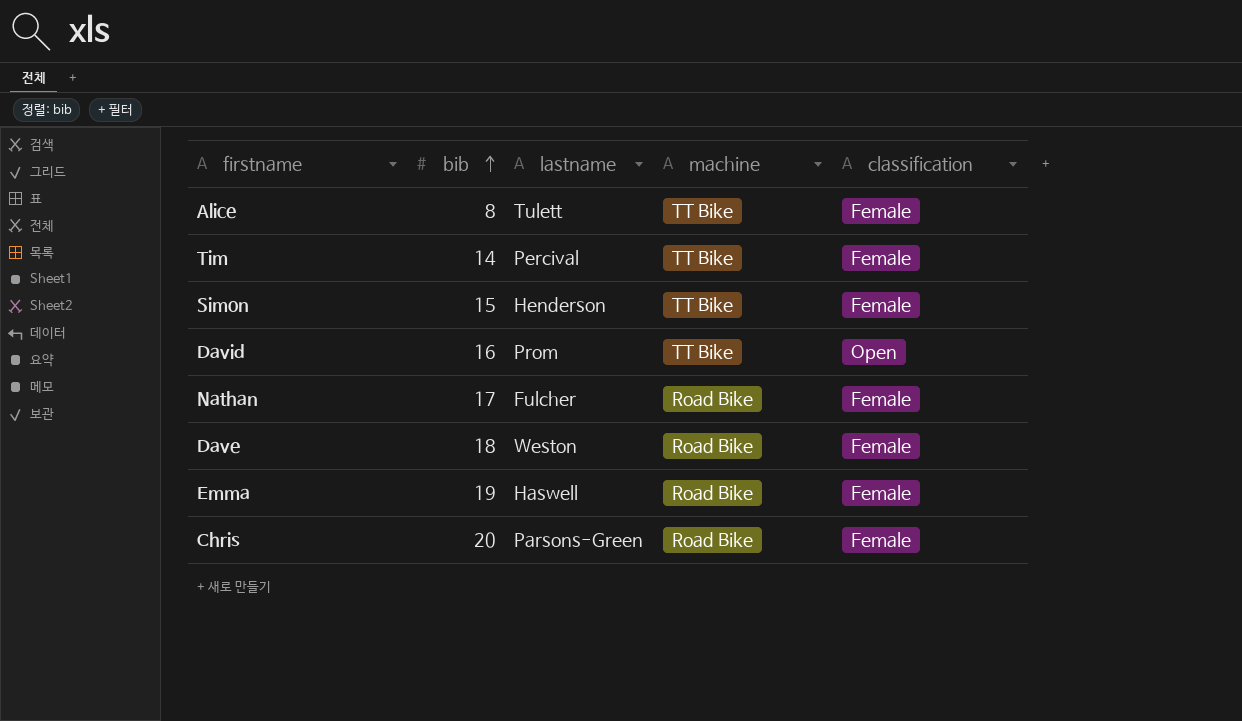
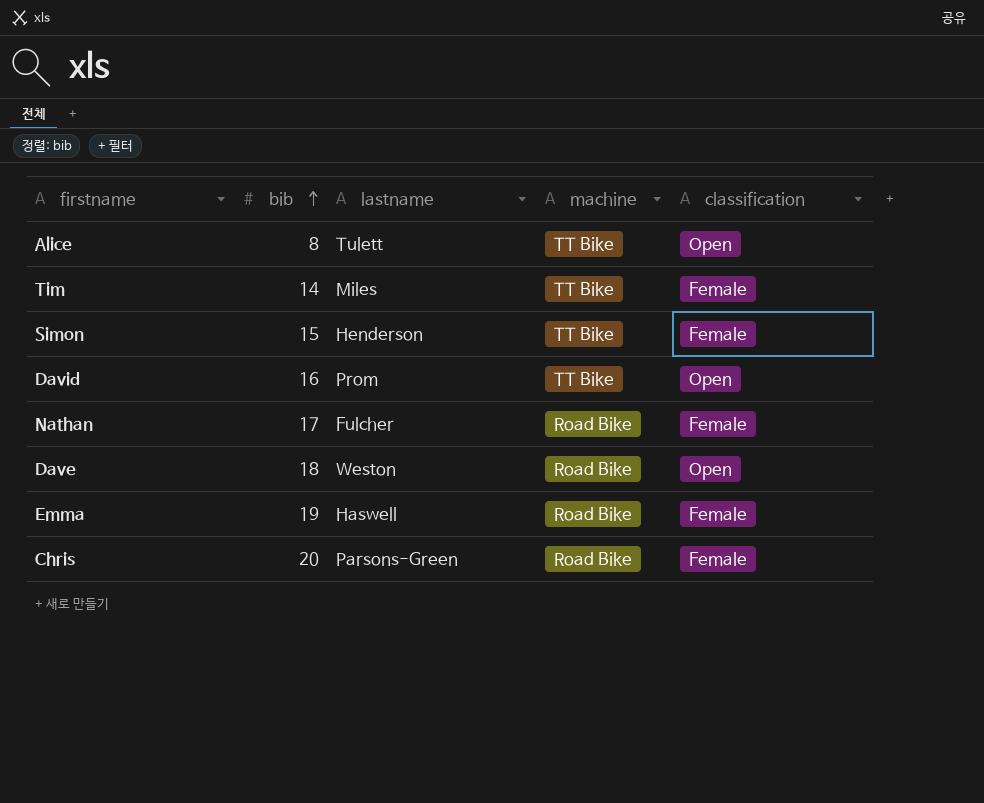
Alice | classification: Female -> Open
Tim | lastname: Percival -> Miles
Dave | classification: Female -> Open

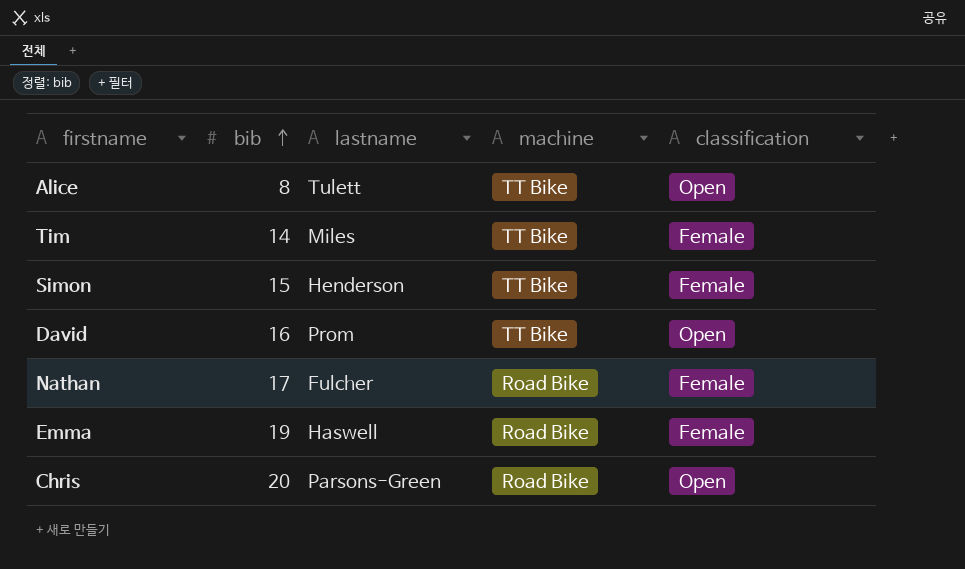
row Dave: 18 | Weston | Road Bike | Open -> none
Chris | classification: Female -> Open

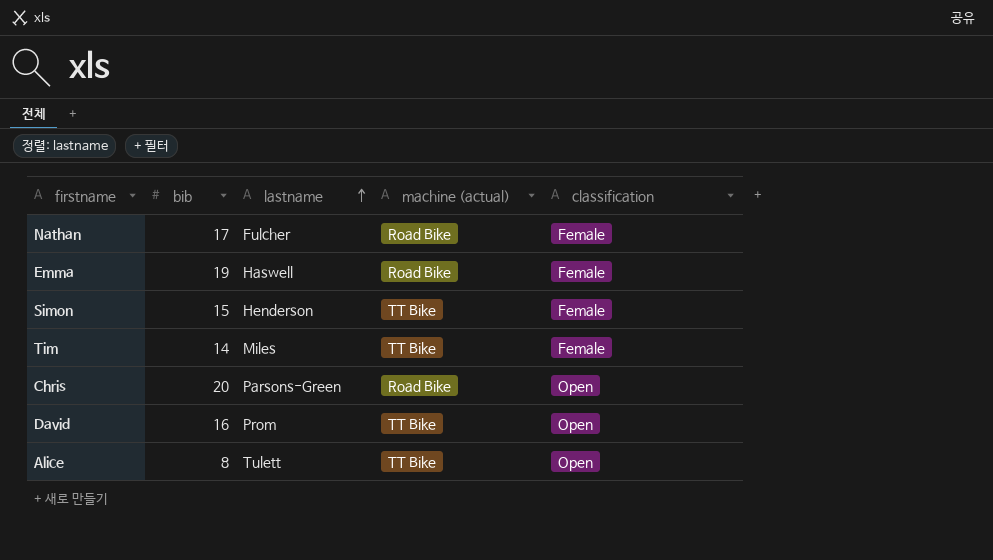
row order: bib ascending -> lastname ascending
column name: machine -> machine (actual)

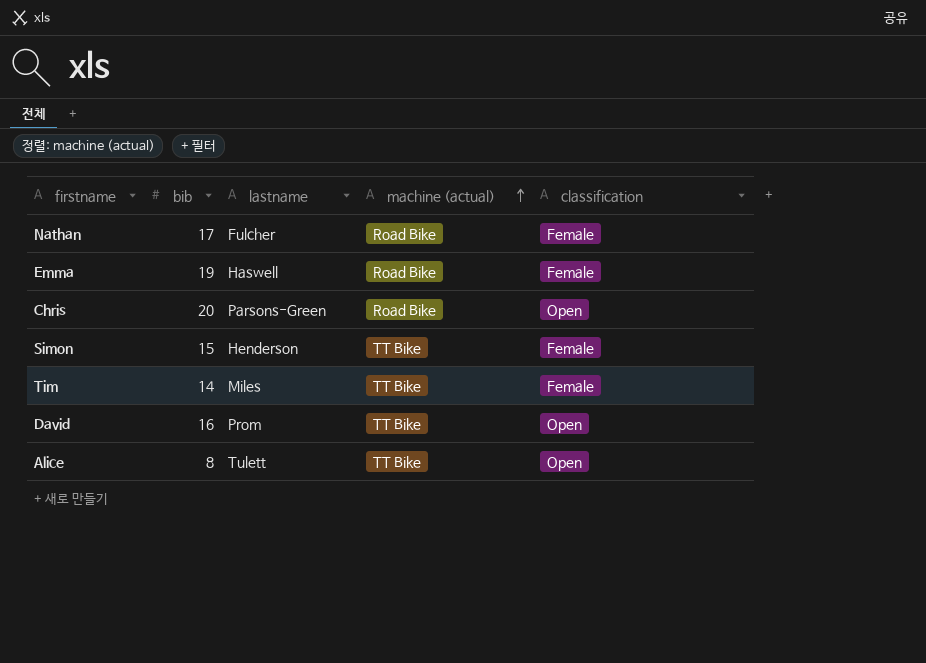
row order: lastname ascending -> machine (actual) ascending

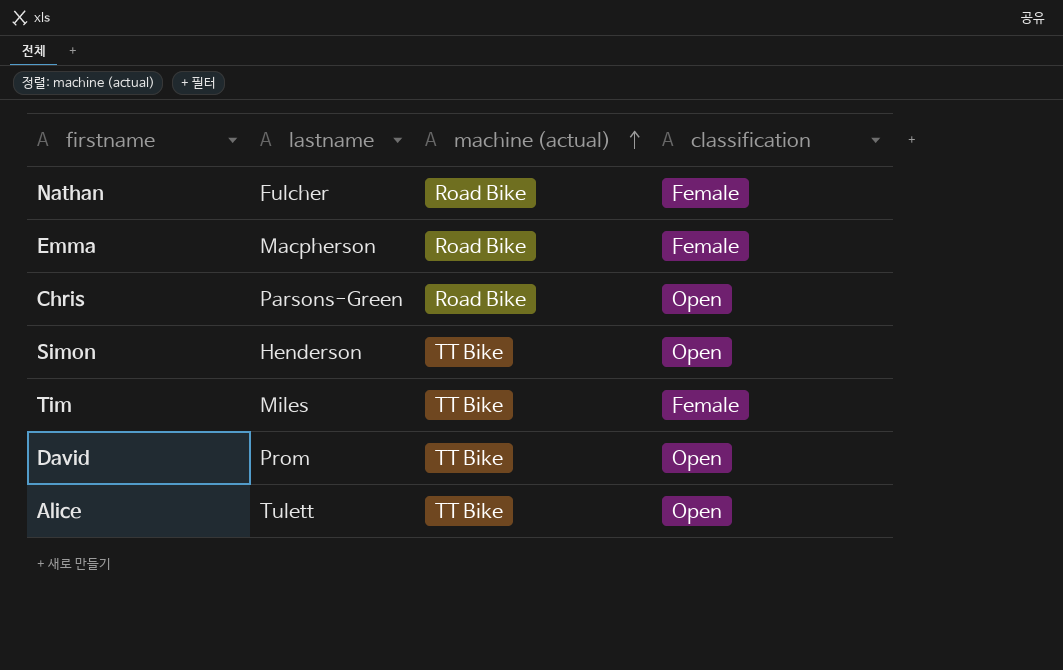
column bib | position: 2 -> none
Emma | lastname: Haswell -> Macpherson
Simon | classification: Female -> Open

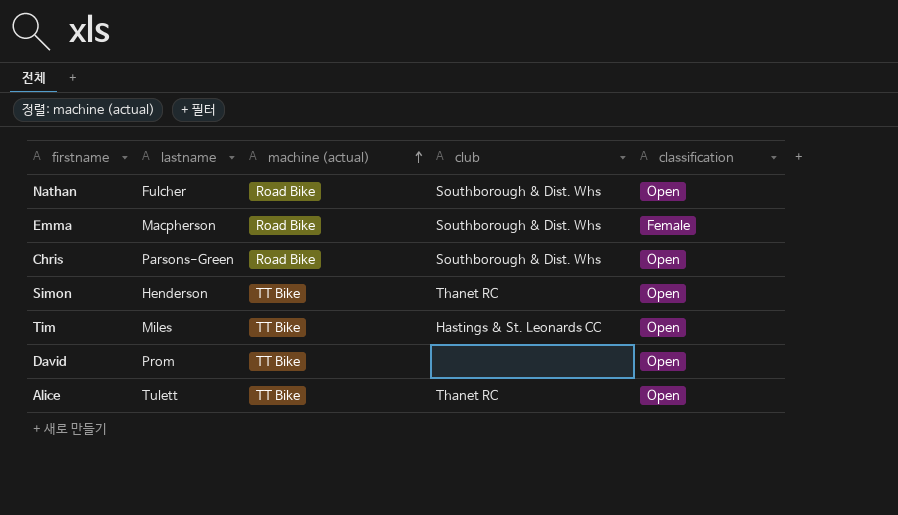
column club | position: none -> 4
Nathan | classification: Female -> Open
Tim | classification: Female -> Open

